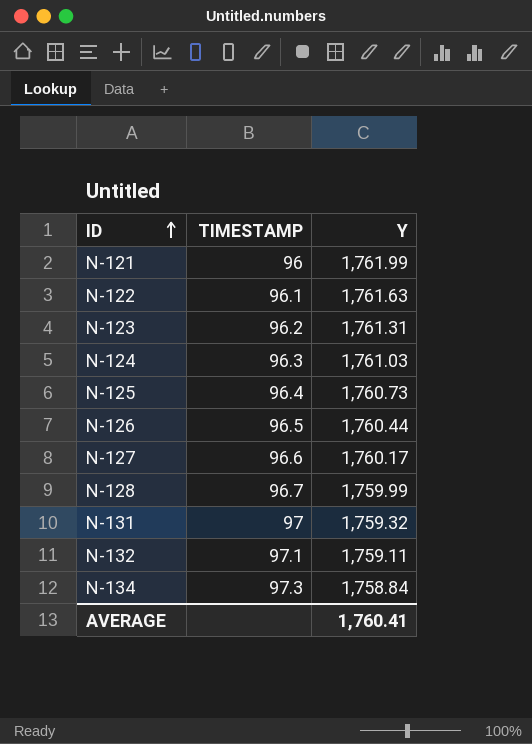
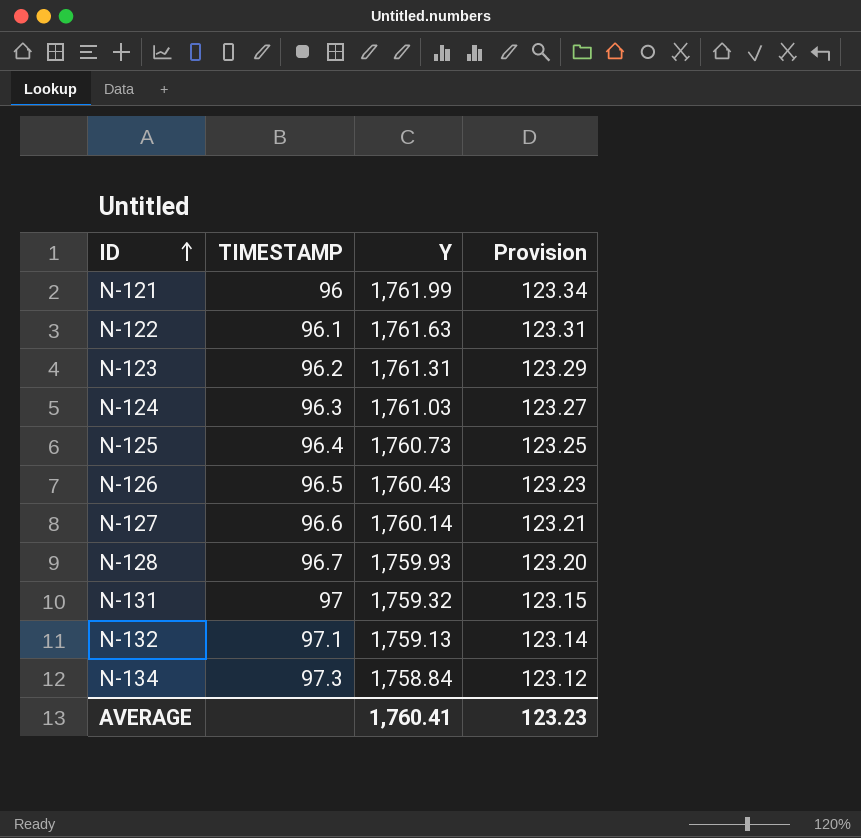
column Provision | formula: none -> [Y] * 0.07
N-126 | Y: 1,760.44 -> 1,760.43
N-127 | Y: 1,760.17 -> 1,760.14
N-128 | Y: 1,759.99 -> 1,759.93
N-132 | Y: 1,759.11 -> 1,759.13

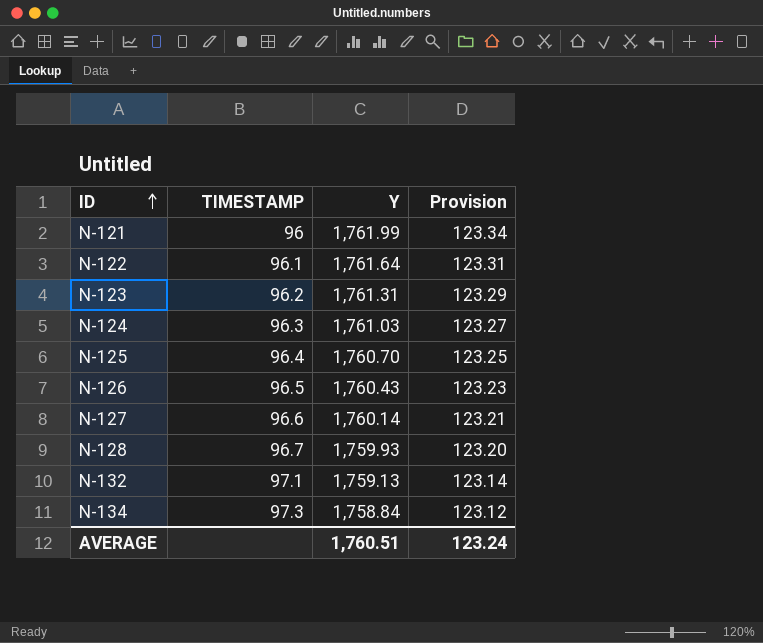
row N-131: 97 | 1,759.32 | 123.15 -> none
N-122 | Y: 1,761.63 -> 1,761.64
N-125 | Y: 1,760.73 -> 1,760.70
AVERAGE | Y: 1,760.41 -> 1,760.51
AVERAGE | Provision: 123.23 -> 123.24

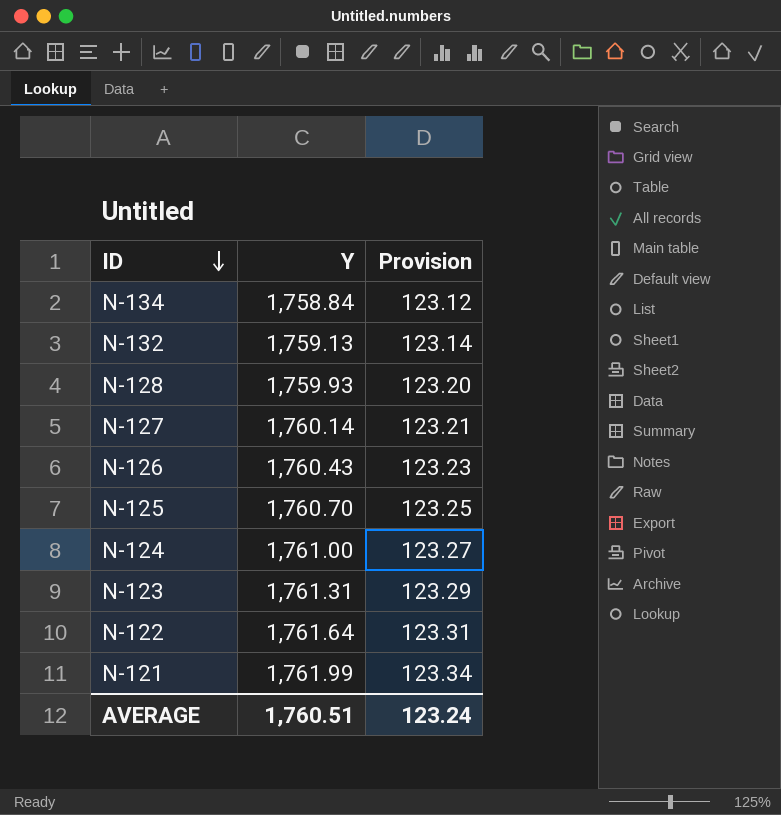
row order: ID ascending -> ID descending
column TIMESTAMP | position: 2 -> none
N-124 | Y: 1,761.03 -> 1,761.00

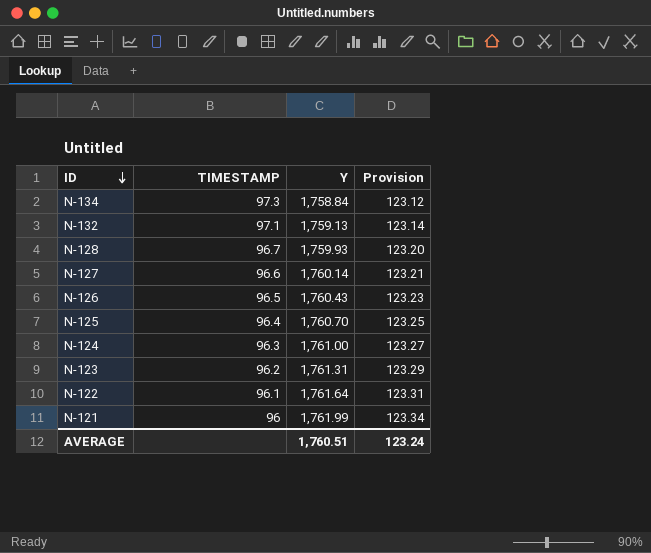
column TIMESTAMP | position: none -> 2

